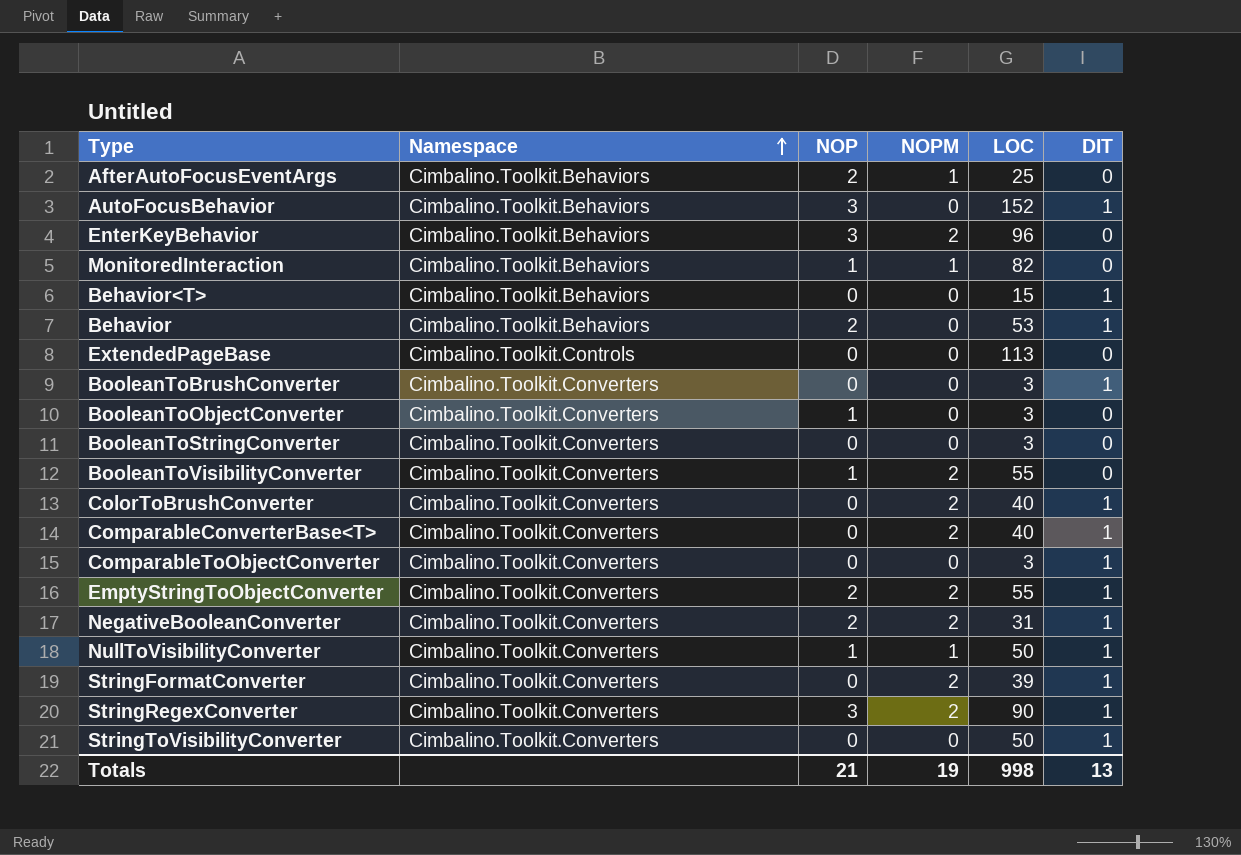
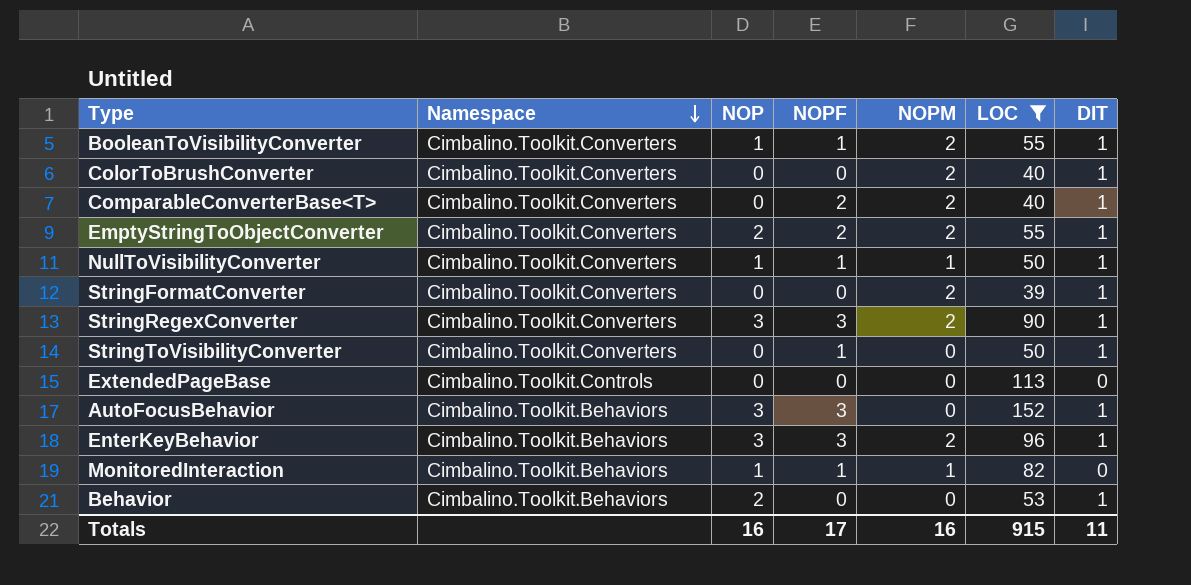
filter: none -> LOC >= 39
row order: Namespace ascending -> Namespace descending
column NOPF | position: none -> 4
BooleanToVisibilityConverter | DIT: 0 -> 1
EnterKeyBehavior | DIT: 0 -> 1
Totals | NOP: 21 -> 16
Totals | NOPM: 19 -> 16
Totals | LOC: 998 -> 915
Totals | DIT: 13 -> 11

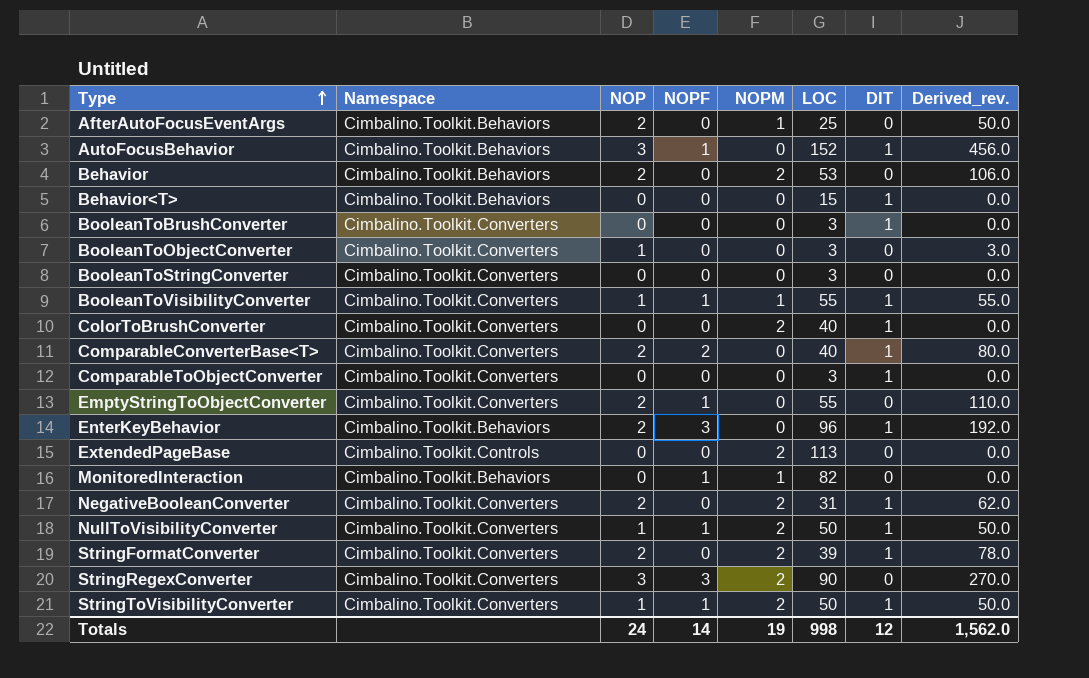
filter: LOC >= 39 -> none
row order: Namespace descending -> Type ascending
column Derived_rev. | formula: none -> [NOP] * [LOC]
AutoFocusBehavior | NOPF: 3 -> 1
Behavior | NOPM: 0 -> 2
Behavior | DIT: 1 -> 0
BooleanToVisibilityConverter | NOPM: 2 -> 1
ComparableConverterBase<T> | NOP: 0 -> 2
ComparableConverterBase<T> | NOPM: 2 -> 0
EmptyStringToObjectConverter | NOPF: 2 -> 1
EmptyStringToObjectConverter | NOPM: 2 -> 0
EmptyStringToObjectConverter | DIT: 1 -> 0
EnterKeyBehavior | NOP: 3 -> 2
EnterKeyBehavior | NOPM: 2 -> 0
ExtendedPageBase | NOPM: 0 -> 2
MonitoredInteraction | NOP: 1 -> 0
NullToVisibilityConverter | NOPM: 1 -> 2
StringFormatConverter | NOP: 0 -> 2
StringRegexConverter | DIT: 1 -> 0
StringToVisibilityConverter | NOP: 0 -> 1
StringToVisibilityConverter | NOPM: 0 -> 2
Totals | NOP: 16 -> 24
Totals | NOPF: 17 -> 14
Totals | NOPM: 16 -> 19
Totals | LOC: 915 -> 998
Totals | DIT: 11 -> 12

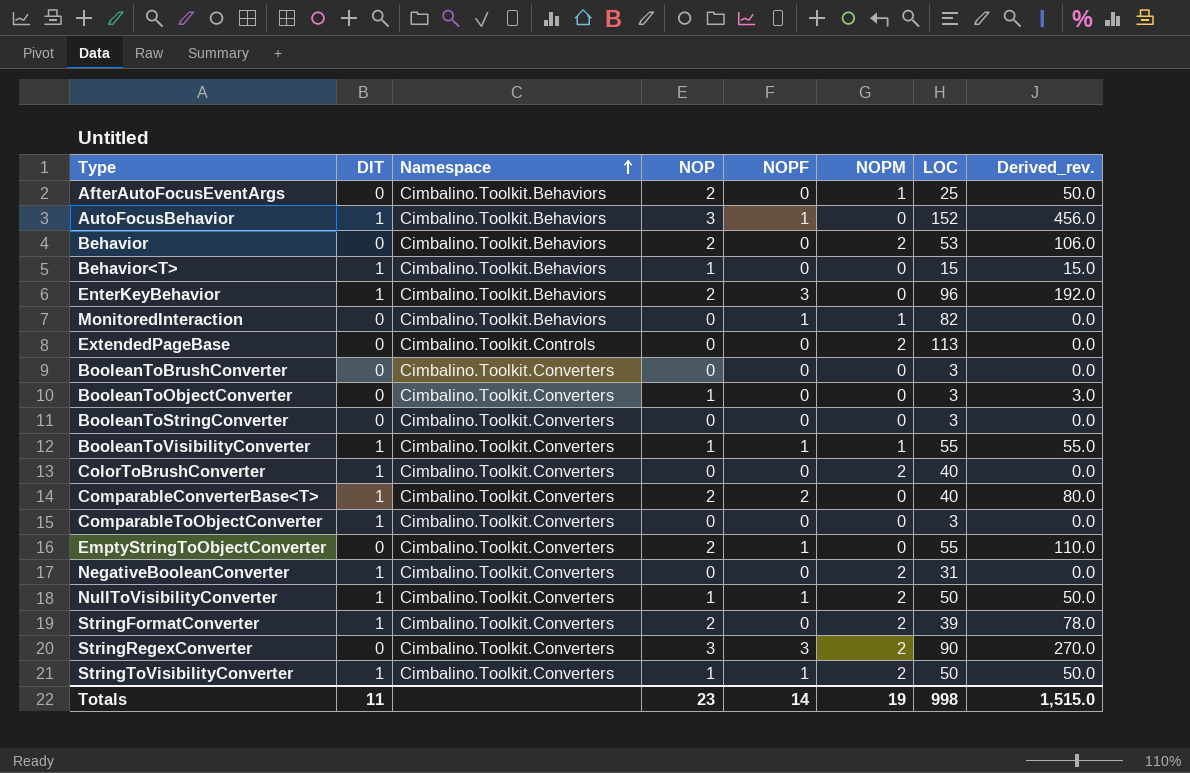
row order: Type ascending -> Namespace ascending
column DIT | position: 7 -> 2
Behavior<T> | NOP: 0 -> 1
Behavior<T> | Derived_rev.: 0.0 -> 15.0
BooleanToBrushConverter | DIT: 1 -> 0
NegativeBooleanConverter | NOP: 2 -> 0
NegativeBooleanConverter | Derived_rev.: 62.0 -> 0.0
Totals | DIT: 12 -> 11
Totals | NOP: 24 -> 23
Totals | Derived_rev.: 1,562.0 -> 1,515.0

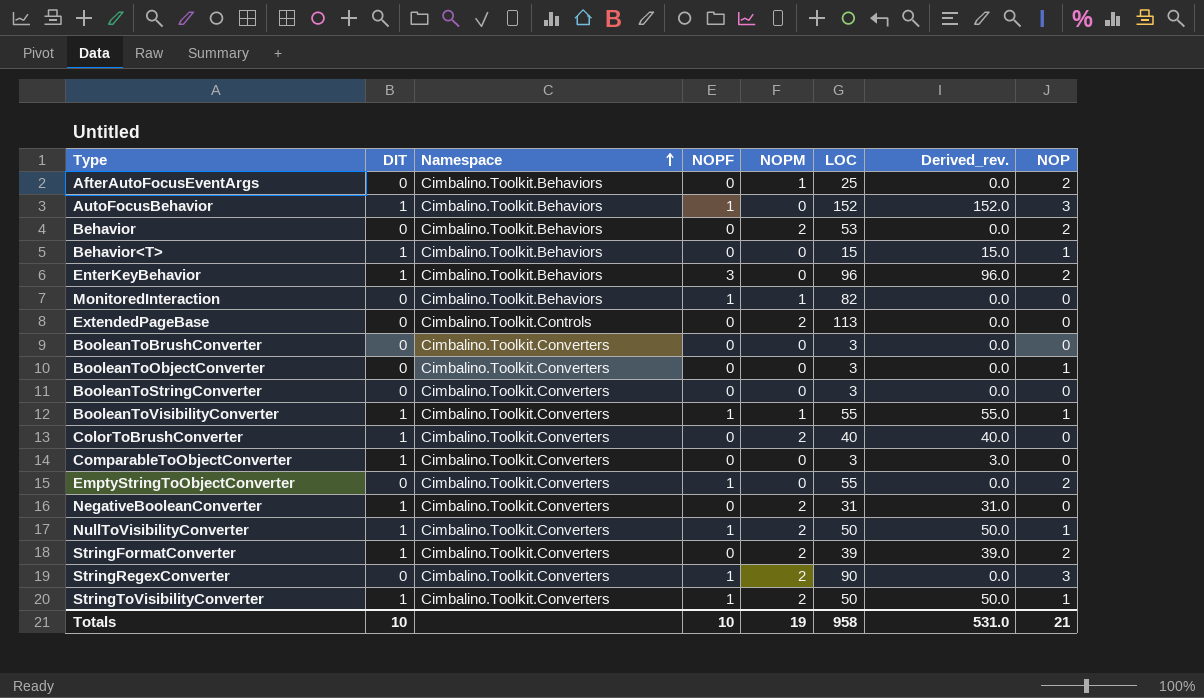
column Derived_rev. | formula: [NOP] * [LOC] -> [DIT] * [LOC]
column NOP | position: 4 -> 8
row ComparableConverterBase<T>: 1 | Cimbalino.Toolkit.Converters | 2 | 2 | 0 | 40 | 80.0 -> none
StringRegexConverter | NOPF: 3 -> 1
Totals | DIT: 11 -> 10
Totals | NOPF: 14 -> 10
Totals | LOC: 998 -> 958
Totals | Derived_rev.: 1,515.0 -> 531.0
Totals | NOP: 23 -> 21

